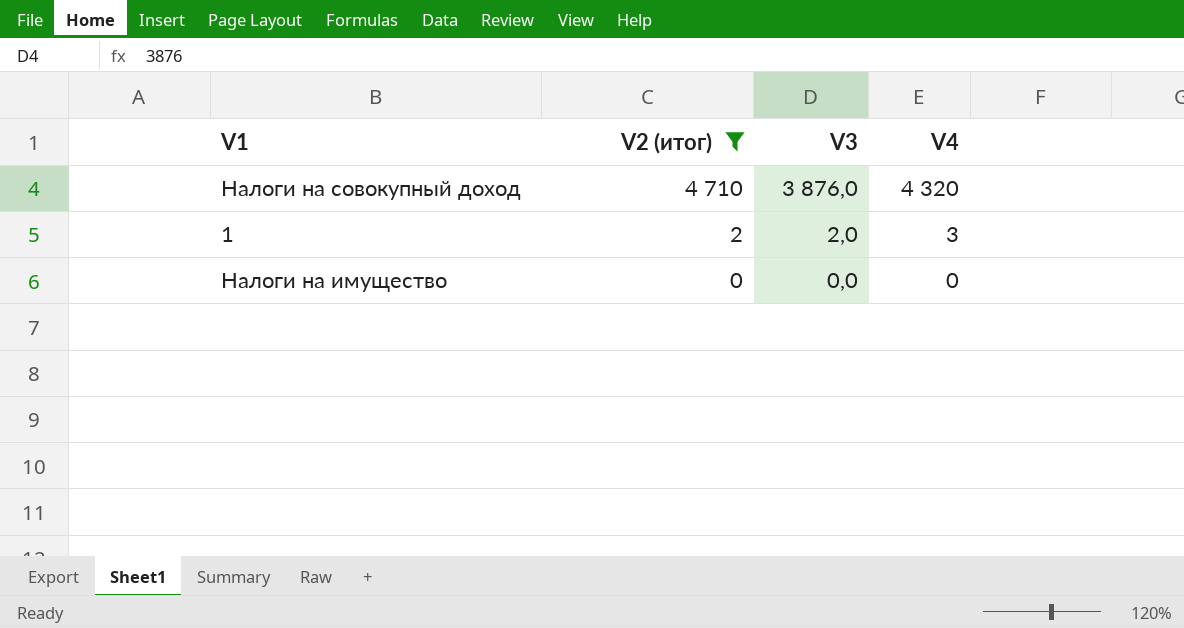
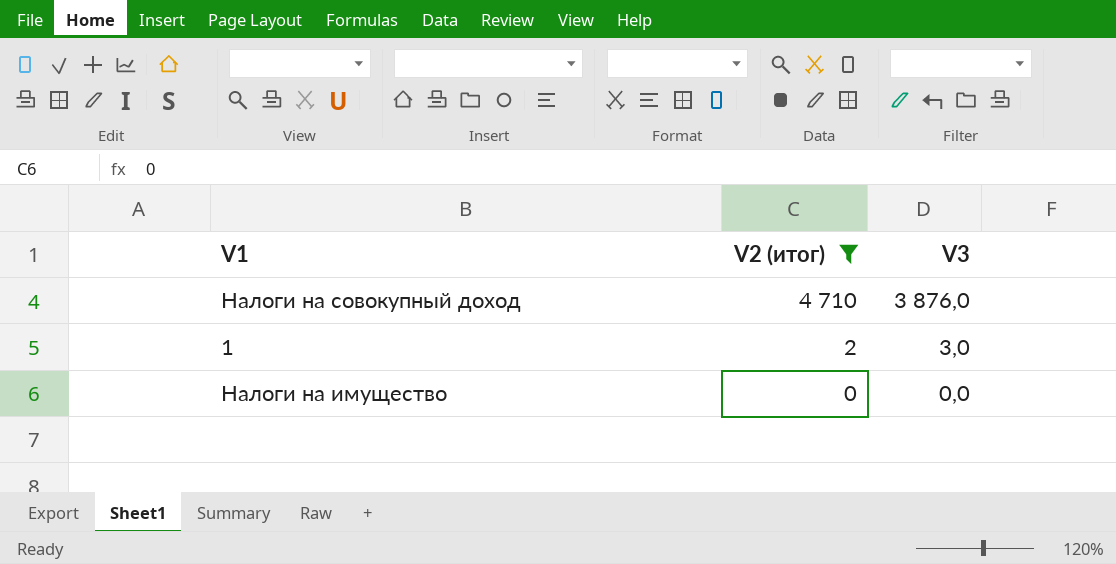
column V4 | position: 4 -> none
1 | V3: 2,0 -> 3,0

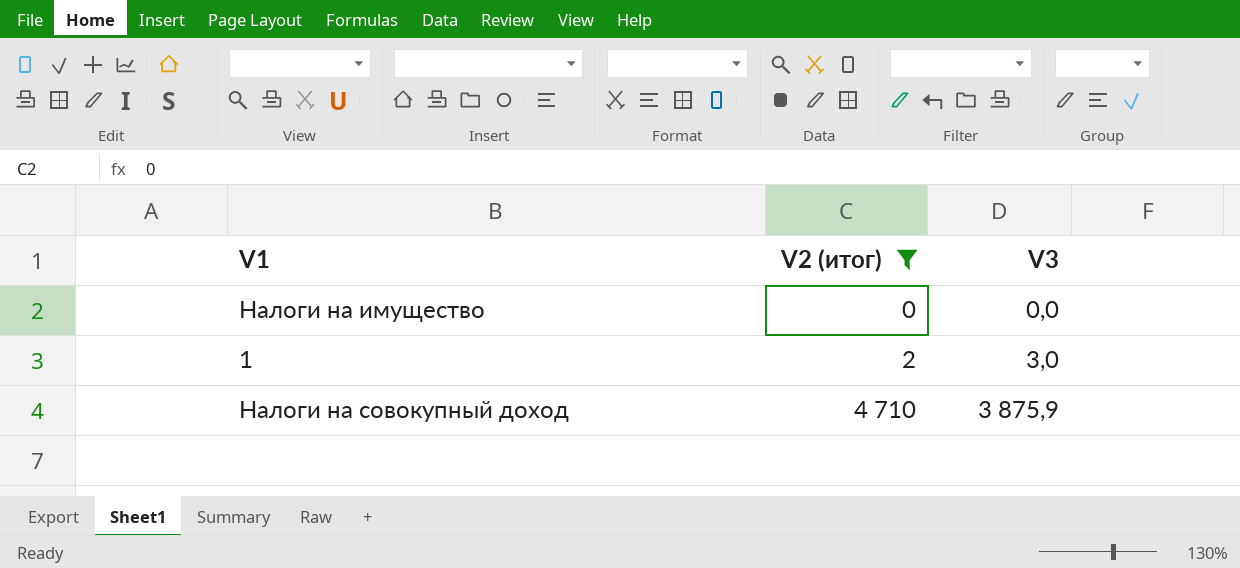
row order: V2 (итог) descending -> V2 (итог) ascending
Налоги на совокупный доход | V3: 3 876,0 -> 3 875,9

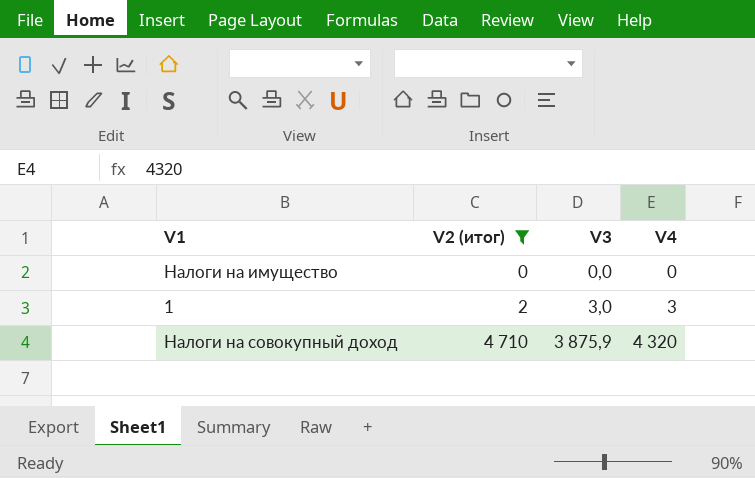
column V4 | position: none -> 4

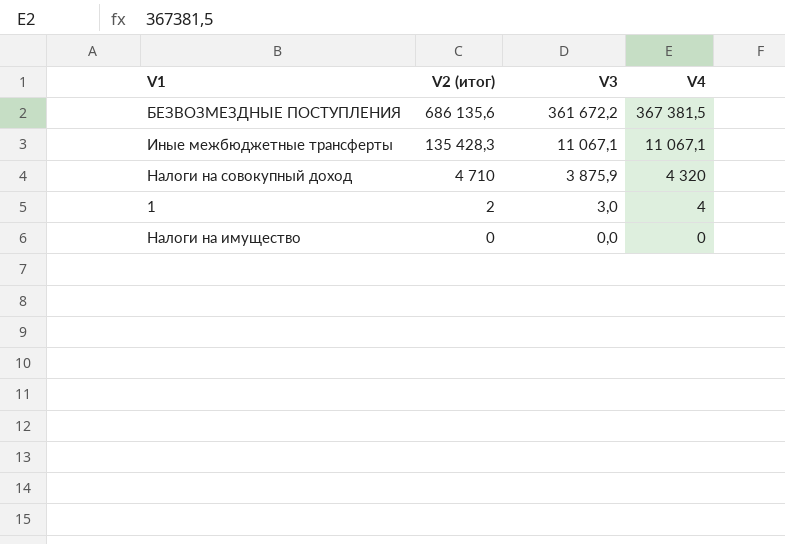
filter: V2 (итог) <= 4 710 -> none
row order: V2 (итог) ascending -> V2 (итог) descending
1 | V4: 3 -> 4

